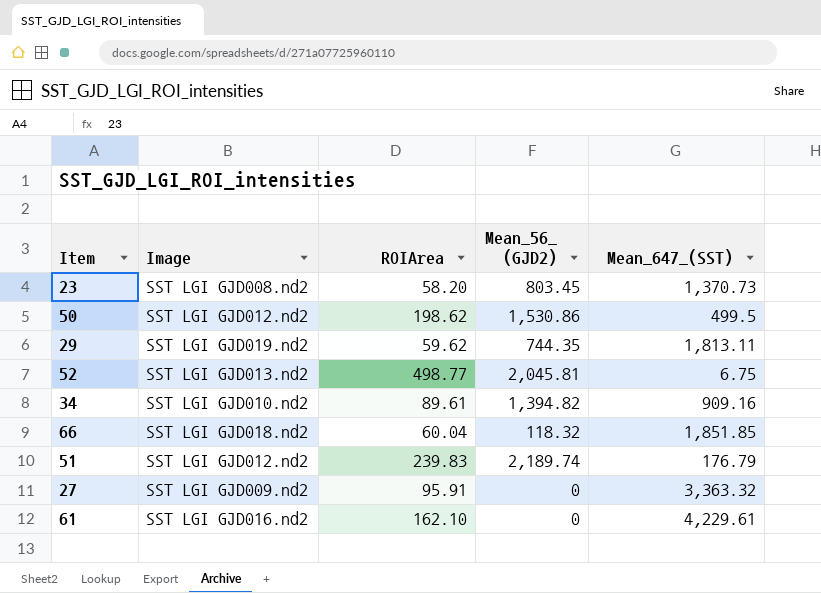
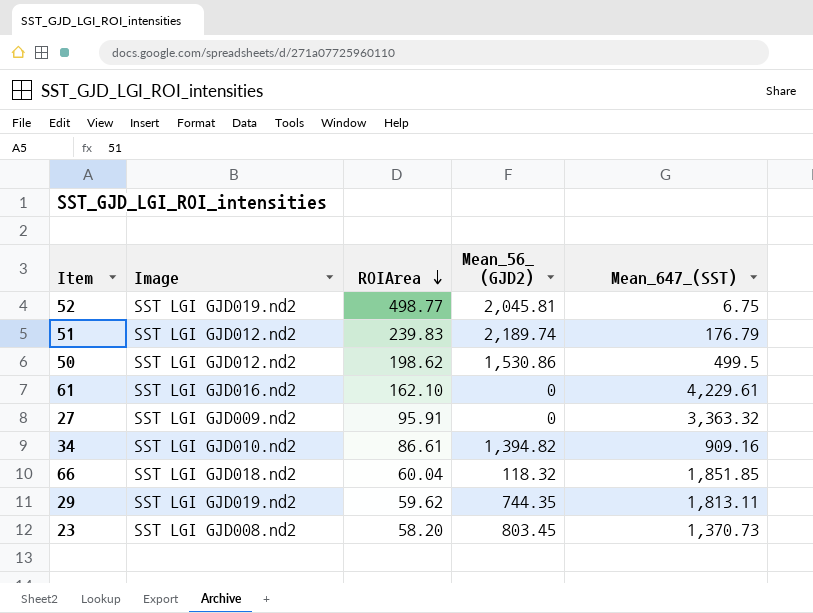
row order: none -> ROIArea descending
52 | Image: SST LGI GJD013.nd2 -> SST LGI GJD019.nd2
34 | ROIArea: 89.61 -> 86.61

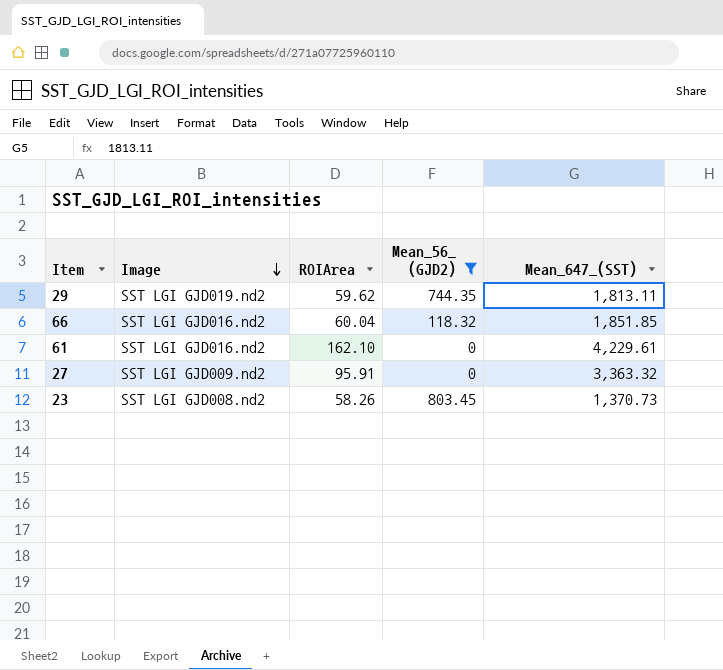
filter: none -> Mean_56_ (GJD2) <= 803.45
row order: ROIArea descending -> Image descending
66 | Image: SST LGI GJD018.nd2 -> SST LGI GJD016.nd2
23 | ROIArea: 58.20 -> 58.26

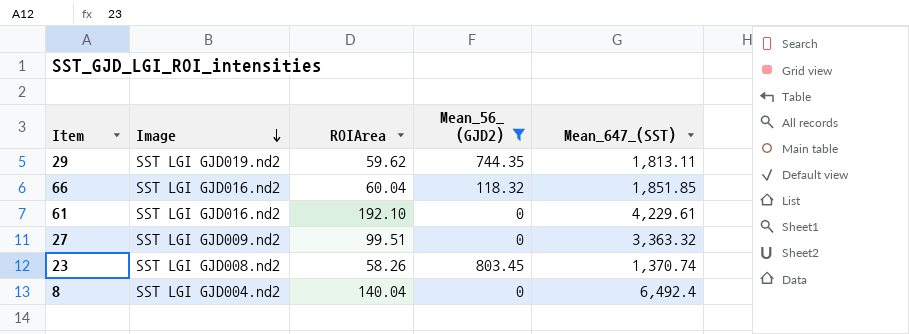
61 | ROIArea: 162.10 -> 192.10
27 | ROIArea: 95.91 -> 99.51
23 | Mean_647_(SST): 1,370.73 -> 1,370.74
row 8: none -> SST LGI GJD004.nd2 | 140.04 | 0 | 6,492.4

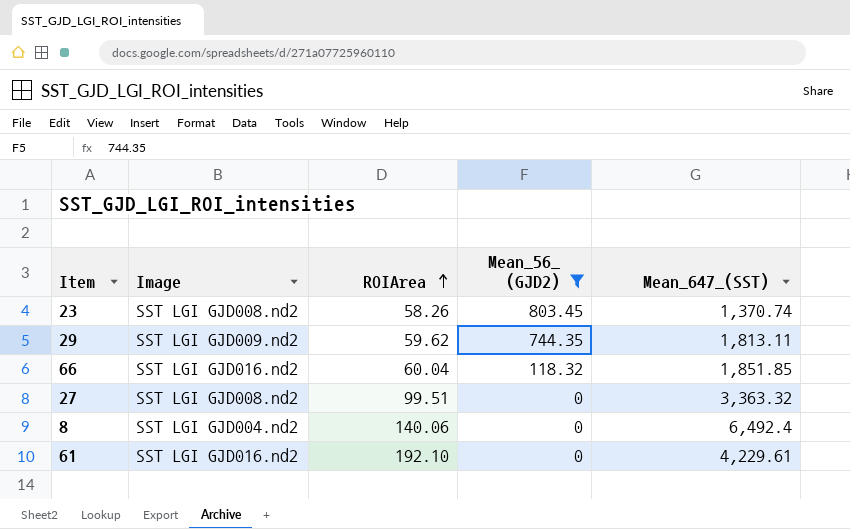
row order: Image descending -> ROIArea ascending
29 | Image: SST LGI GJD019.nd2 -> SST LGI GJD009.nd2
27 | Image: SST LGI GJD009.nd2 -> SST LGI GJD008.nd2
8 | ROIArea: 140.04 -> 140.06

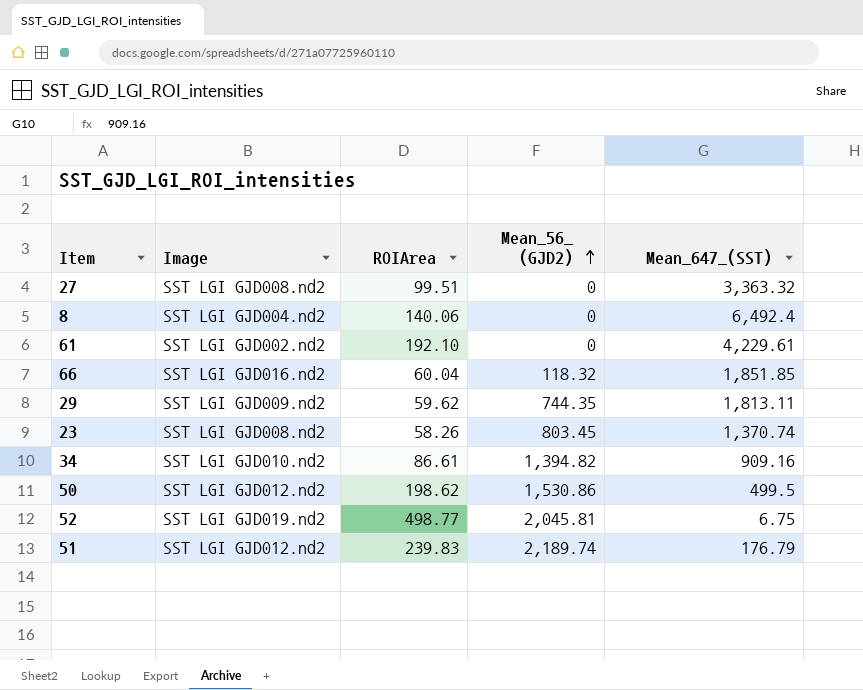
filter: Mean_56_ (GJD2) <= 803.45 -> none
row order: ROIArea ascending -> Mean_56_ (GJD2) ascending
61 | Image: SST LGI GJD016.nd2 -> SST LGI GJD002.nd2

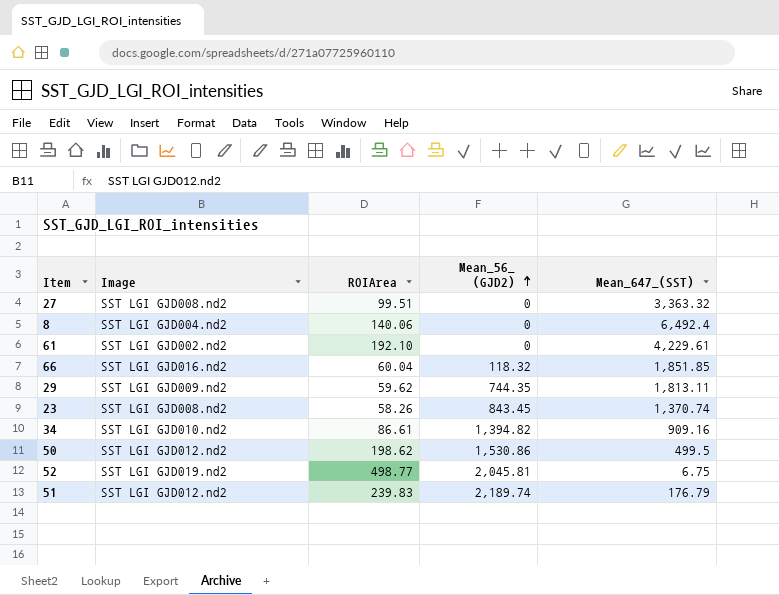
23 | Mean_56_ (GJD2): 803.45 -> 843.45

